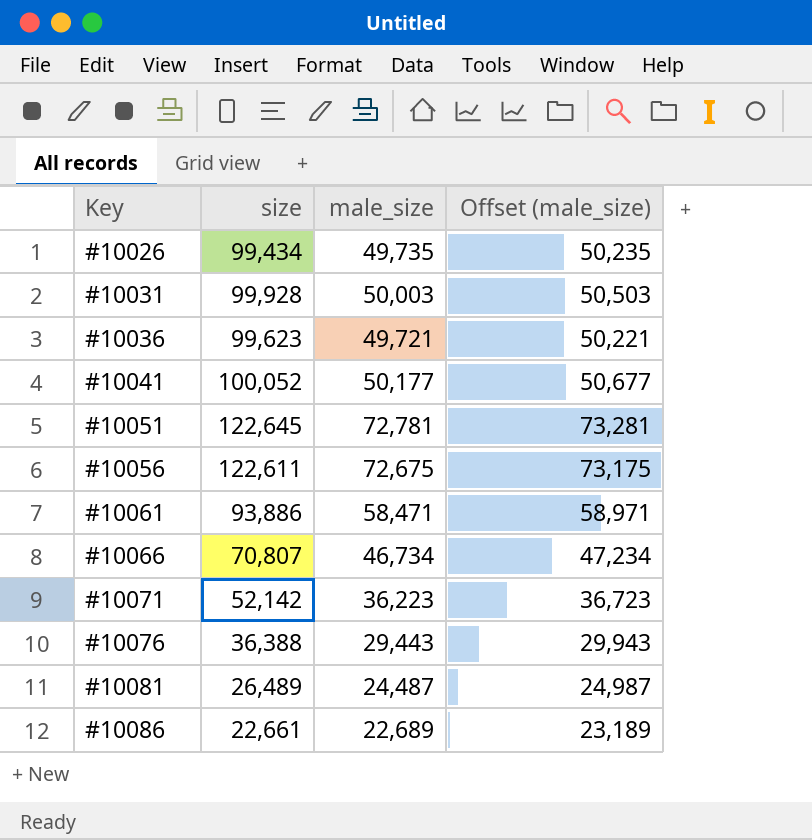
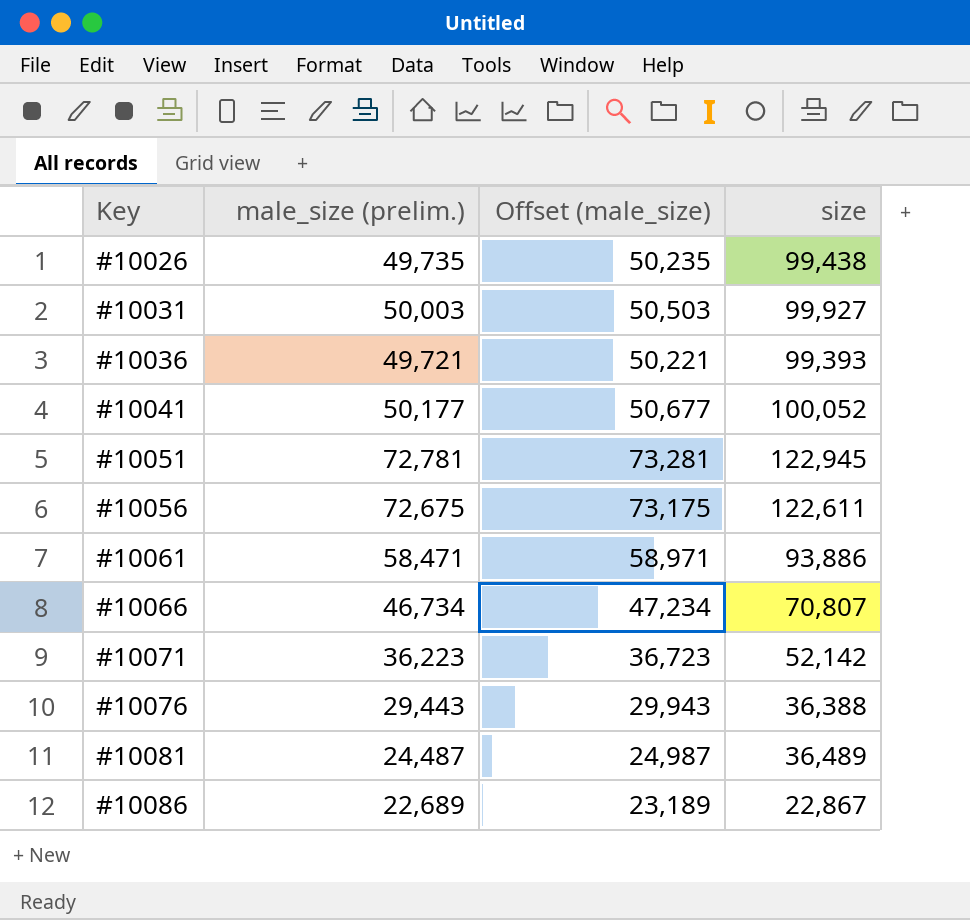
column name: male_size -> male_size (prelim.)
column size | position: 2 -> 4
#10026 | size: 99,434 -> 99,438
#10031 | size: 99,928 -> 99,927
#10036 | size: 99,623 -> 99,393
#10051 | size: 122,645 -> 122,945
#10081 | size: 26,489 -> 36,489
#10086 | size: 22,661 -> 22,867

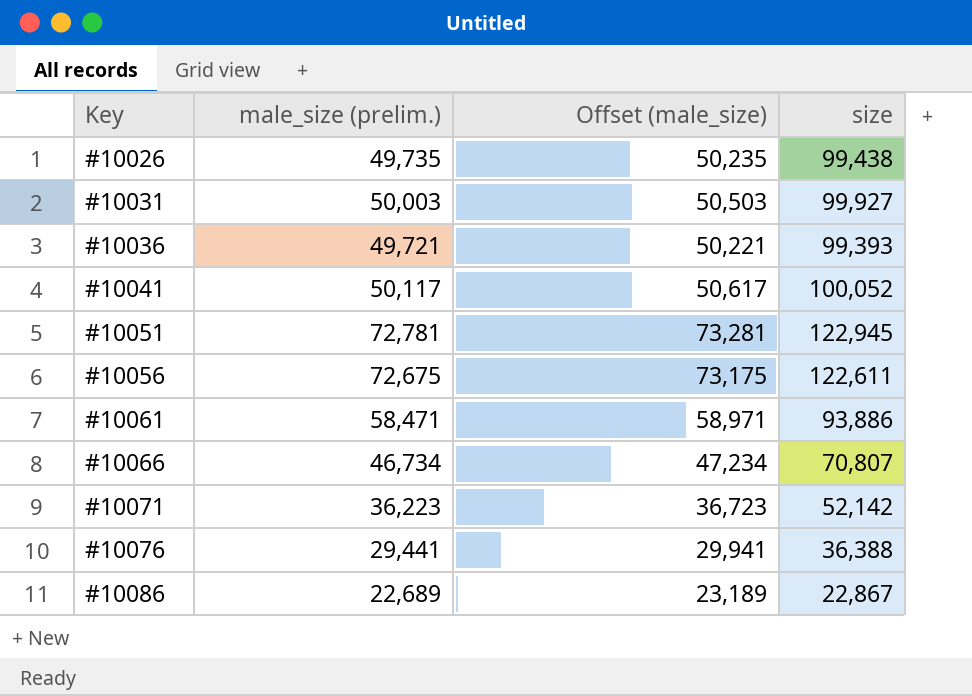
row #10081: 24,487 | 24,987 | 36,489 -> none
#10041 | male_size (prelim.): 50,177 -> 50,117
#10041 | Offset (male_size): 50,677 -> 50,617
#10076 | male_size (prelim.): 29,443 -> 29,441
#10076 | Offset (male_size): 29,943 -> 29,941

